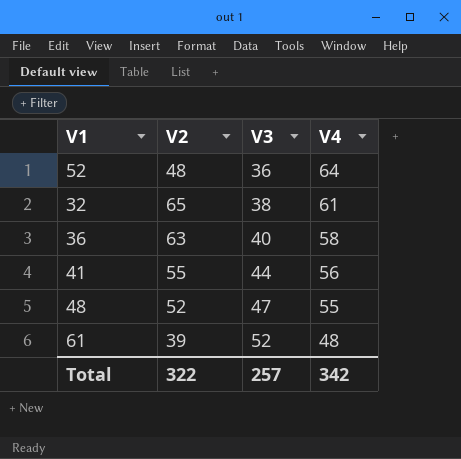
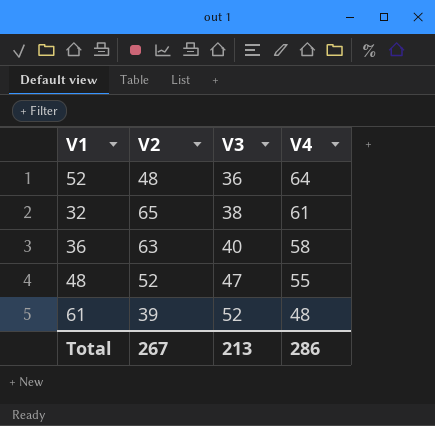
row 41: 55 | 44 | 56 -> none
Total | V2: 322 -> 267
Total | V3: 257 -> 213
Total | V4: 342 -> 286

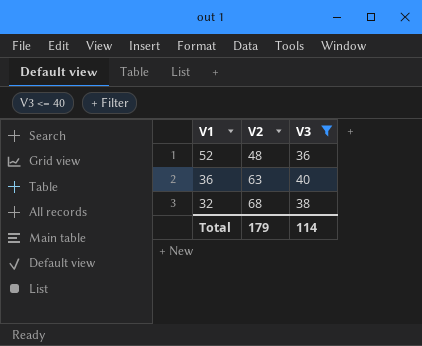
filter: none -> V3 <= 40
row order: V3 ascending -> V1 descending
column V4 | position: 4 -> none
32 | V2: 65 -> 68
Total | V2: 267 -> 179
Total | V3: 213 -> 114

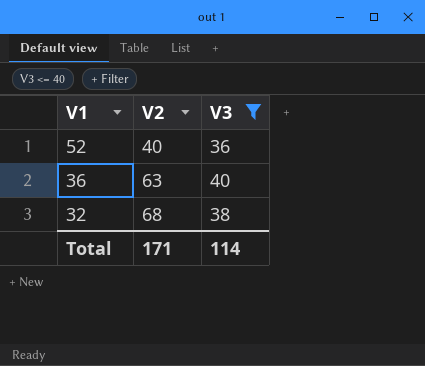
52 | V2: 48 -> 40
Total | V2: 179 -> 171

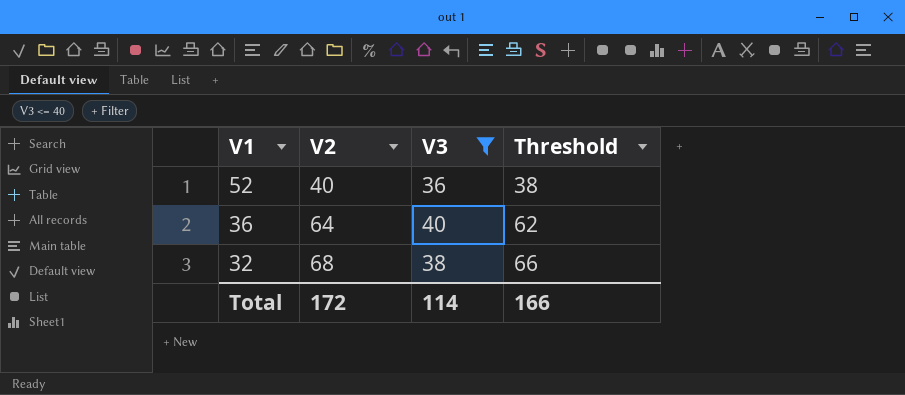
column Threshold | formula: none -> [V2] - 2
36 | V2: 63 -> 64
Total | V2: 171 -> 172

